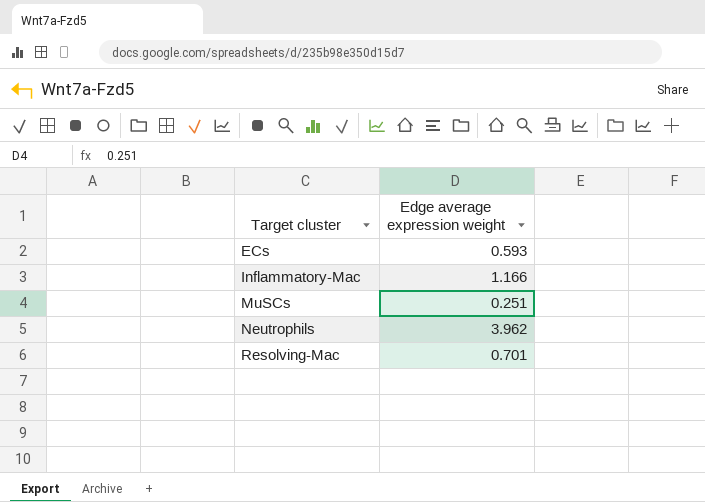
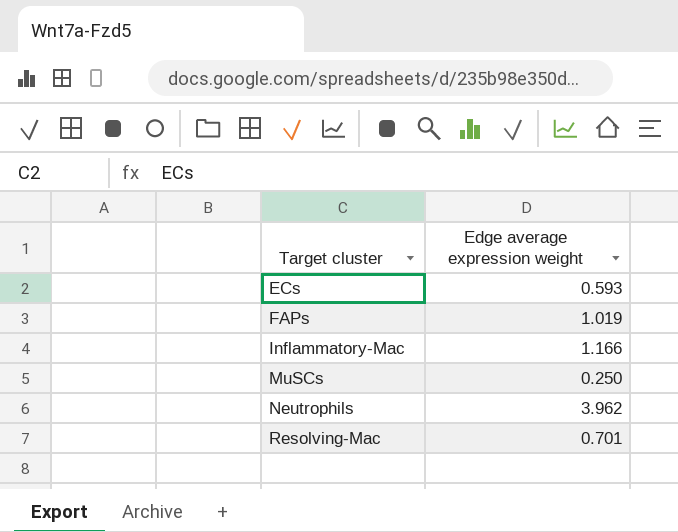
row FAPs: none -> 1.019
MuSCs | Edge average expression weight: 0.251 -> 0.250

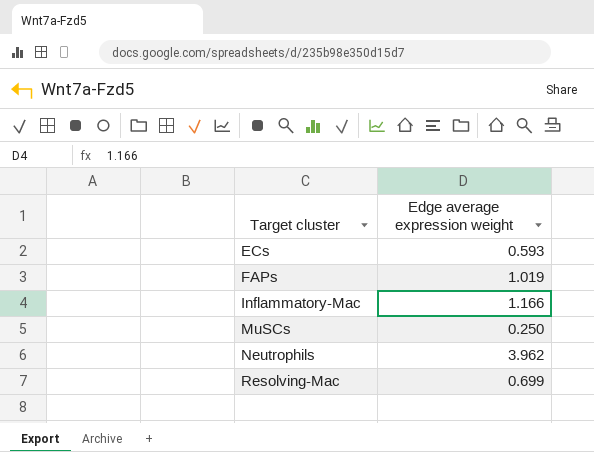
Resolving-Mac | Edge average expression weight: 0.701 -> 0.699

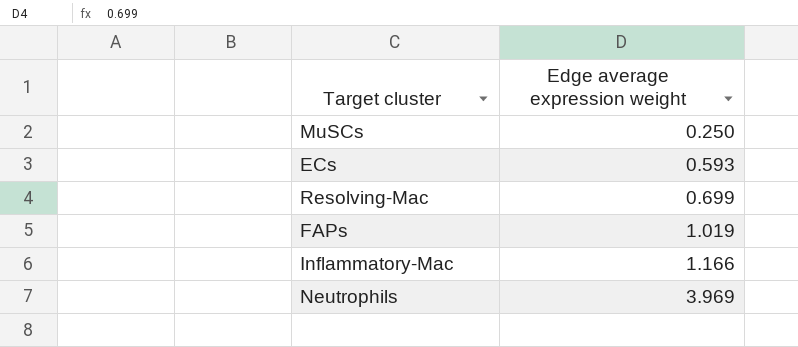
row order: Target cluster ascending -> Edge average expression weight ascending
Neutrophils | Edge average expression weight: 3.962 -> 3.969

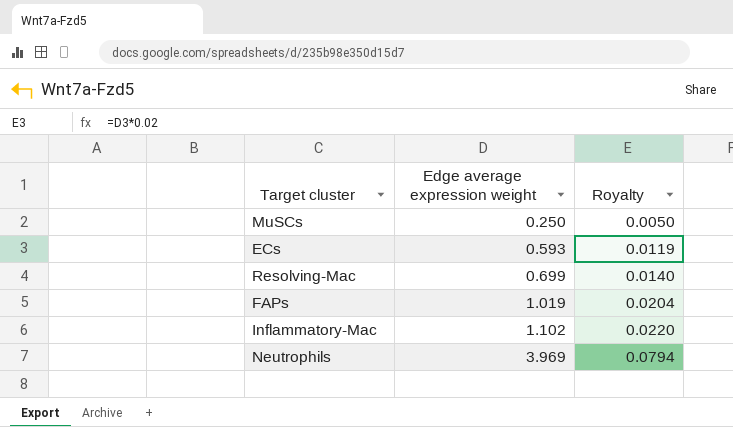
column Royalty | formula: none -> [Edge average expression weight] * 0.02
Inflammatory-Mac | Edge average expression weight: 1.166 -> 1.102

